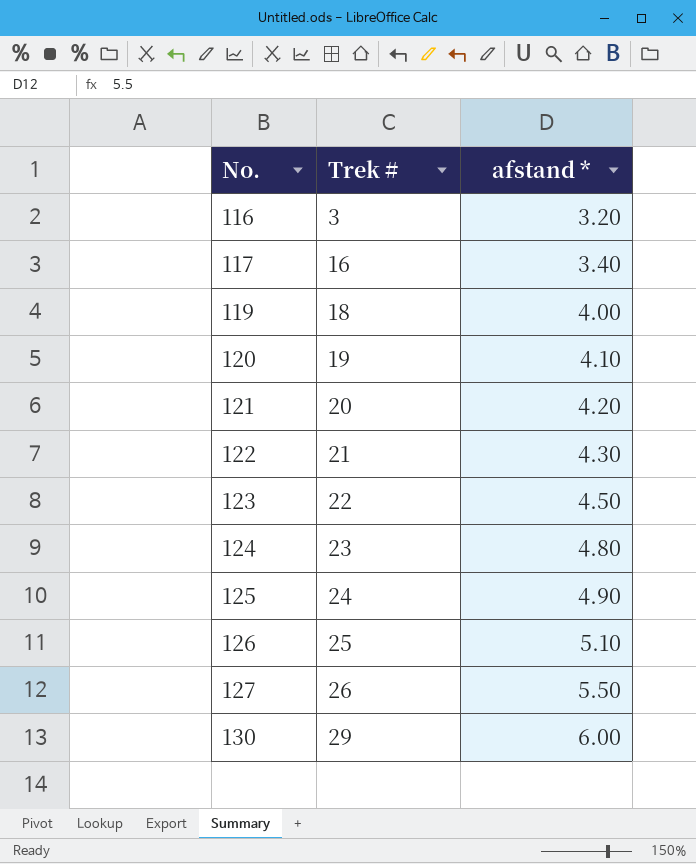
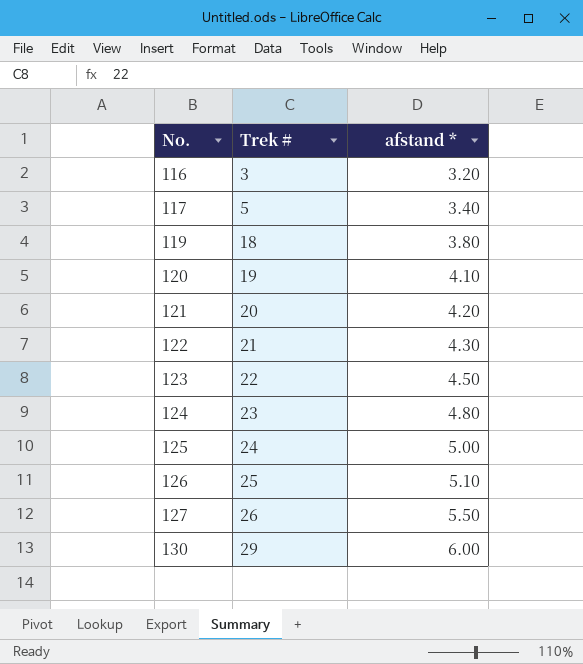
117 | Trek #: 16 -> 5
119 | afstand *: 4.00 -> 3.80
125 | afstand *: 4.90 -> 5.00

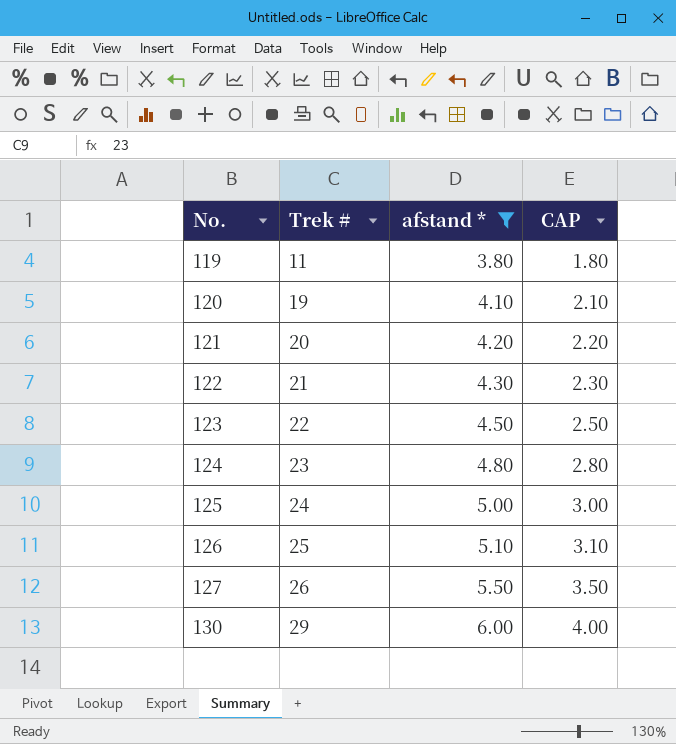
filter: none -> afstand * >= 3.80
column CAP | formula: none -> [afstand *] - 2
119 | Trek #: 18 -> 11

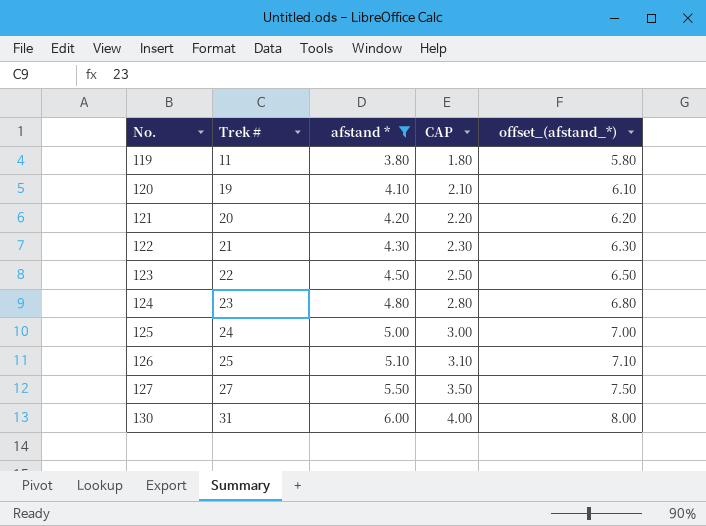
column offset_(afstand_*) | formula: none -> [afstand *] + 2
127 | Trek #: 26 -> 27
130 | Trek #: 29 -> 31

